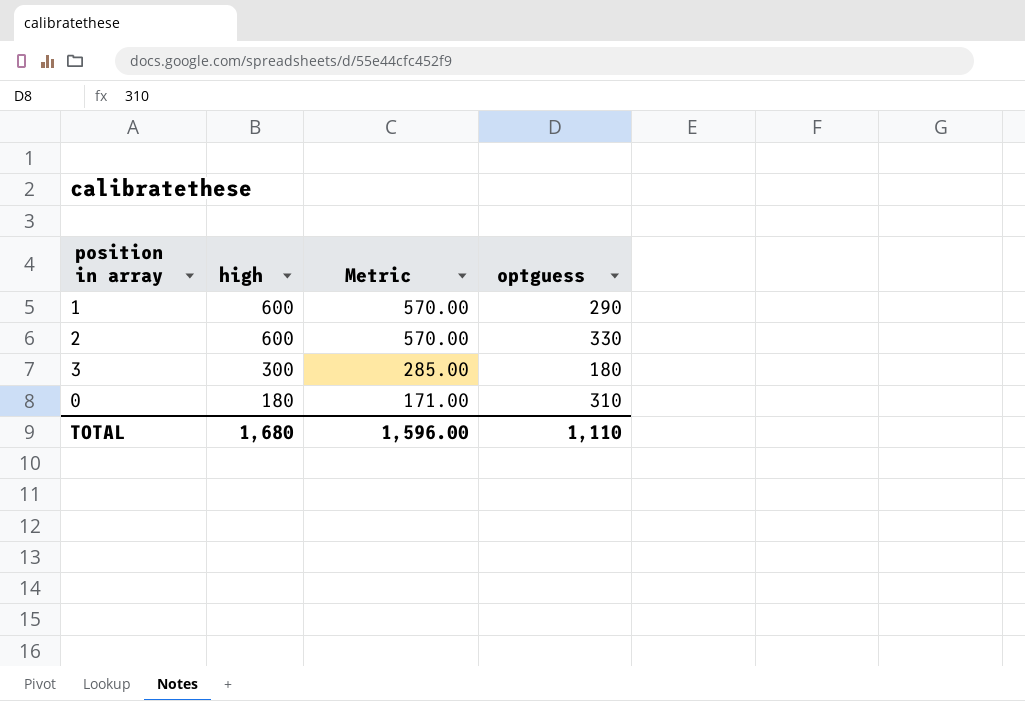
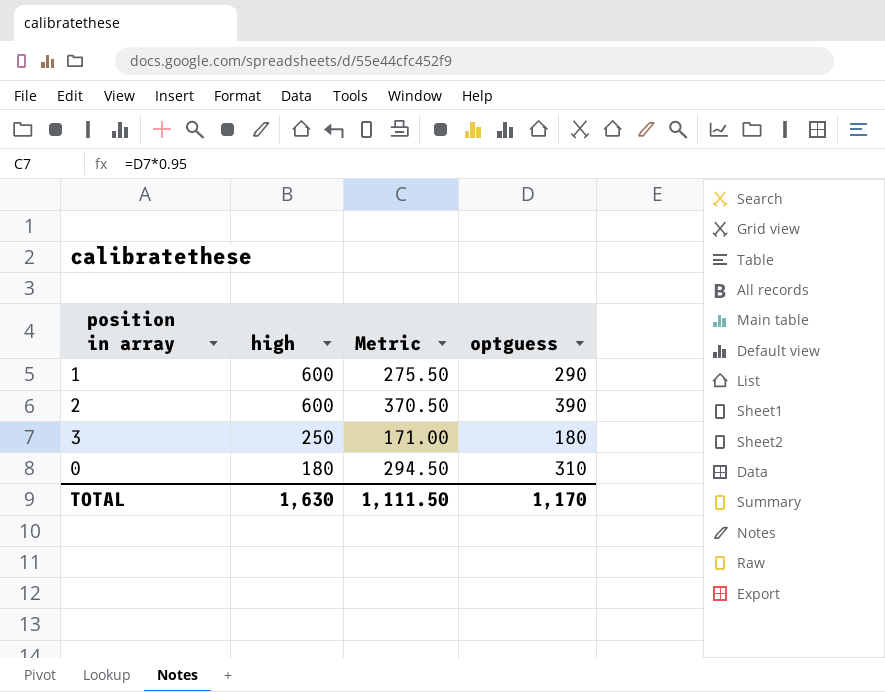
column Metric | formula: [high] * 0.95 -> [optguess] * 0.95
2 | optguess: 330 -> 390
3 | high: 300 -> 250
TOTAL | high: 1,680 -> 1,630
TOTAL | Metric: 1,596.00 -> 1,111.50
TOTAL | optguess: 1,110 -> 1,170

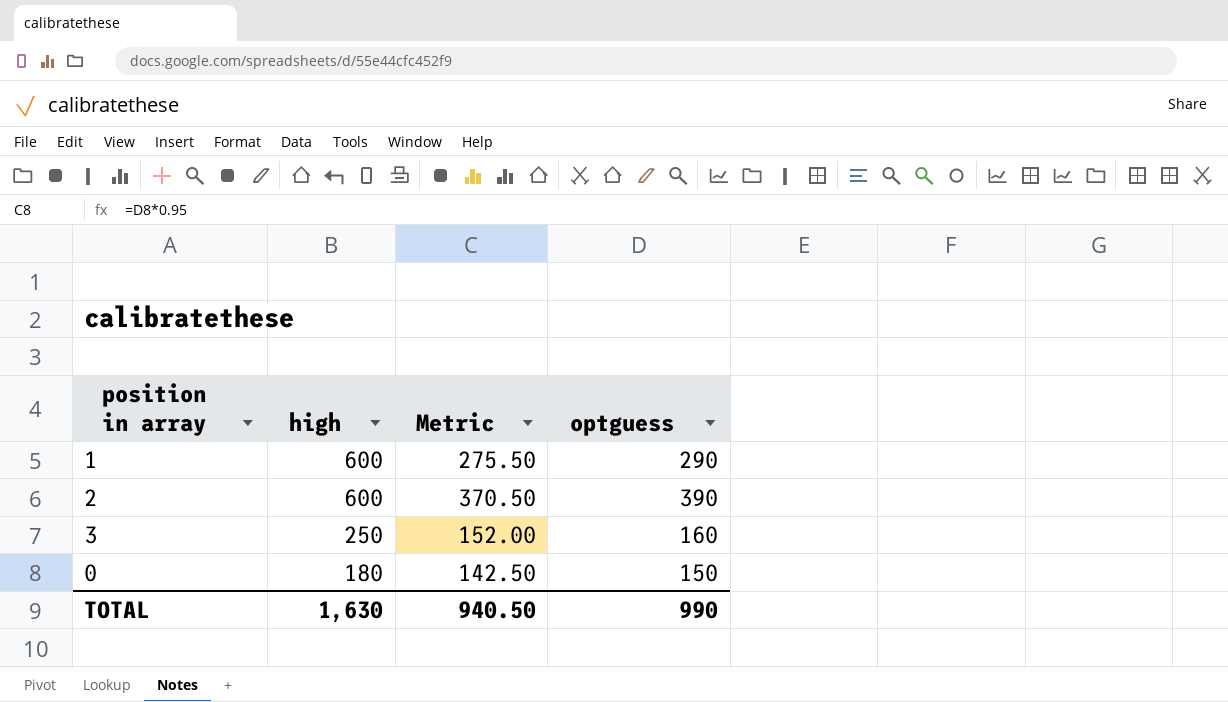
3 | Metric: 171.00 -> 152.00
3 | optguess: 180 -> 160
0 | Metric: 294.50 -> 142.50
0 | optguess: 310 -> 150
TOTAL | Metric: 1,111.50 -> 940.50
TOTAL | optguess: 1,170 -> 990

